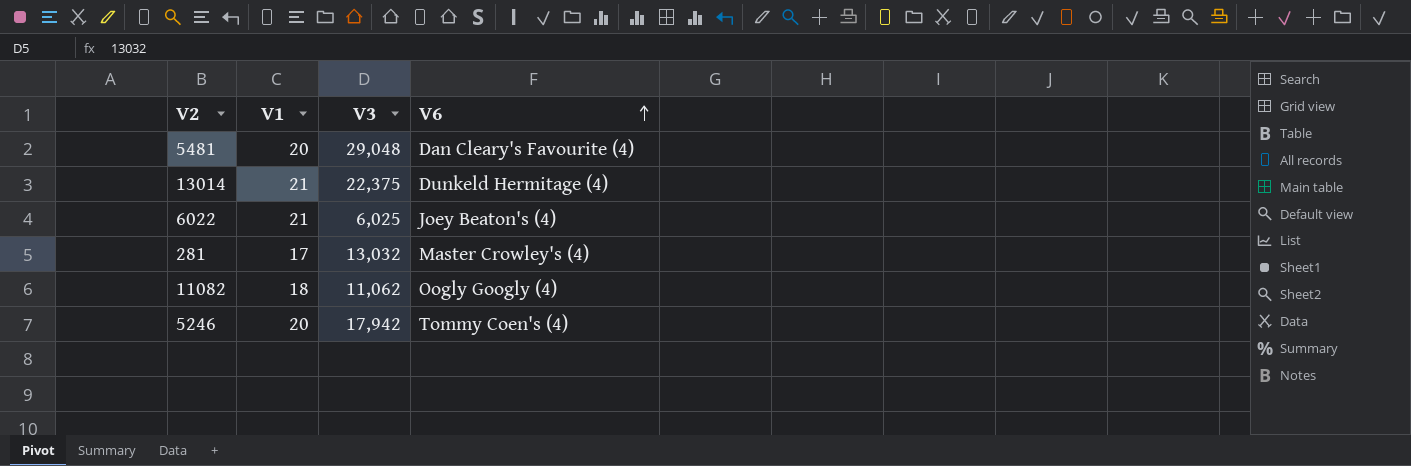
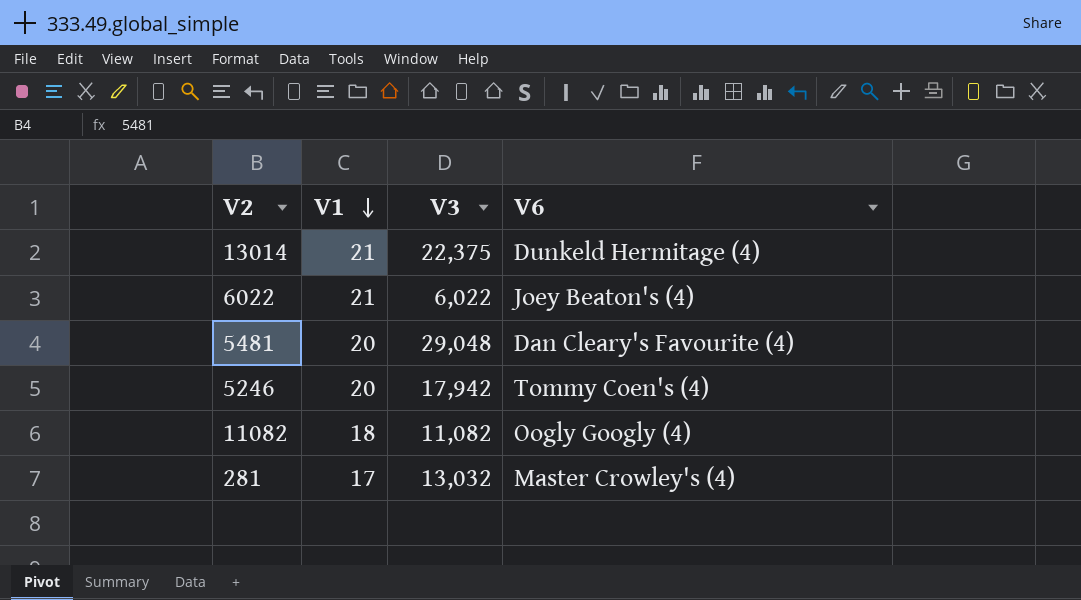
row order: V6 ascending -> V1 descending
6022 | V3: 6,025 -> 6,022
11082 | V3: 11,062 -> 11,082

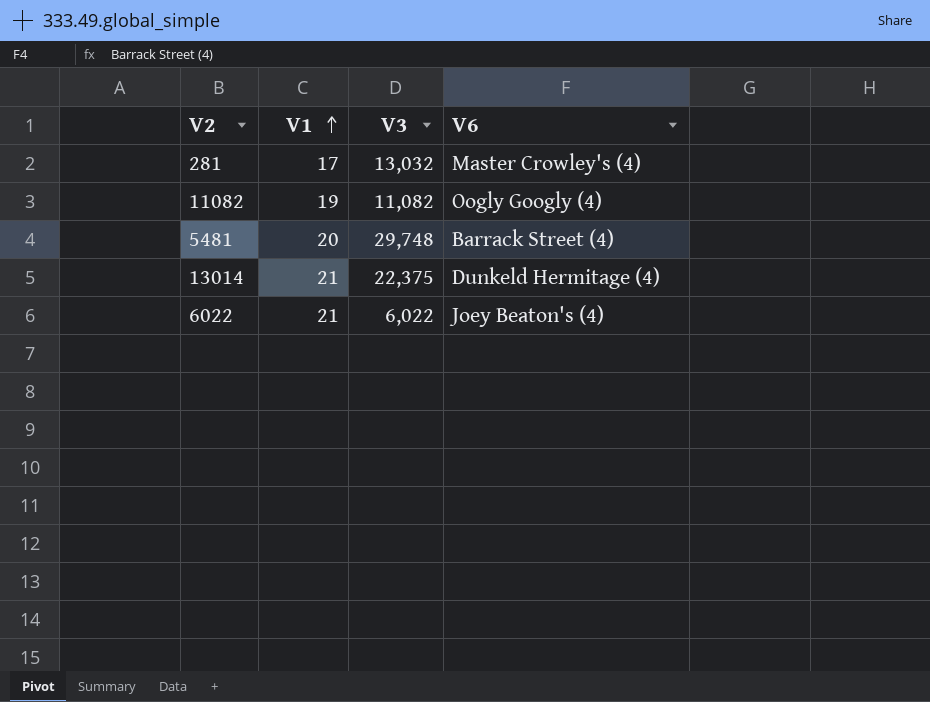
row order: V1 descending -> V1 ascending
row 5246: 20 | 17,942 | Tommy Coen's (4) -> none
11082 | V1: 18 -> 19
5481 | V3: 29,048 -> 29,748
5481 | V6: Dan Cleary's Favourite (4) -> Barrack Street (4)

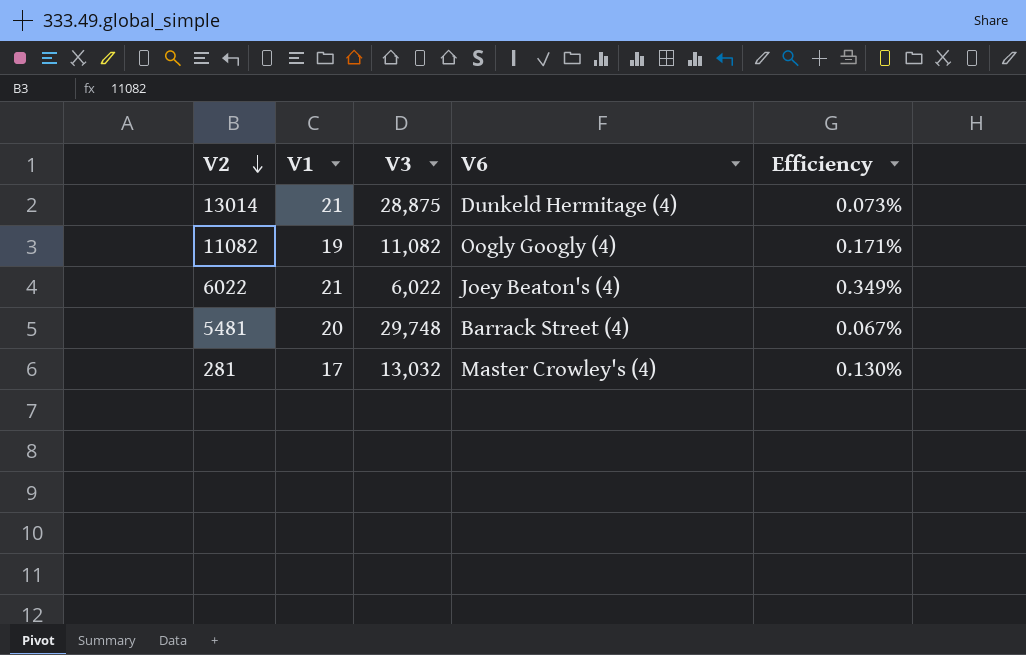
row order: V1 ascending -> V2 descending
column Efficiency | formula: none -> [V1] / [V3]
13014 | V3: 22,375 -> 28,875

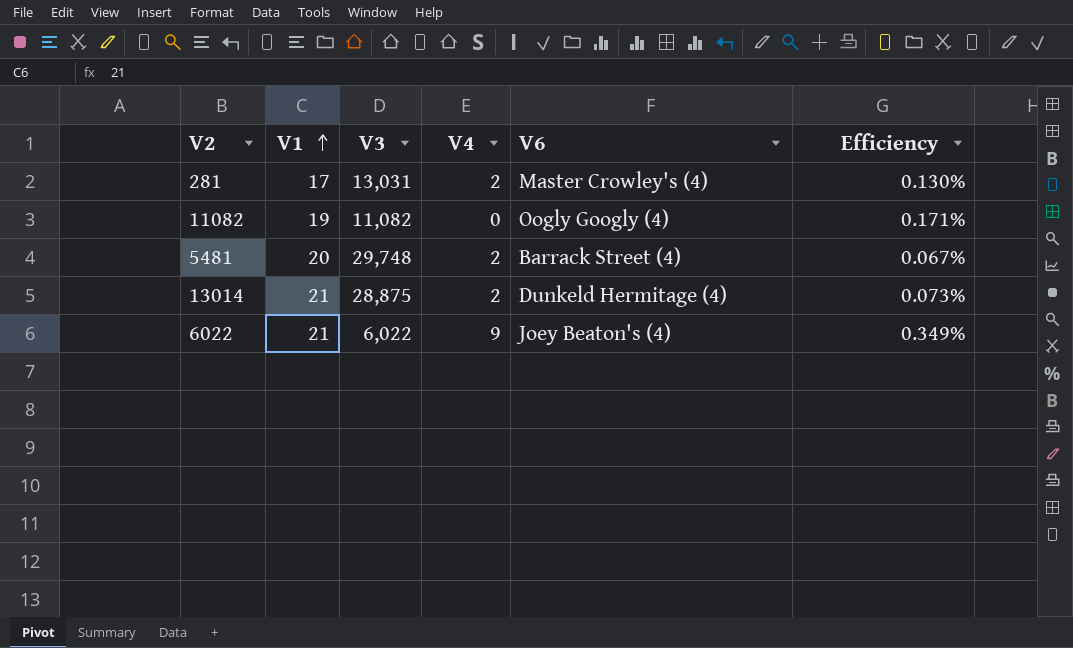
row order: V2 descending -> V1 ascending
column V4 | position: none -> 4
281 | V3: 13,032 -> 13,031

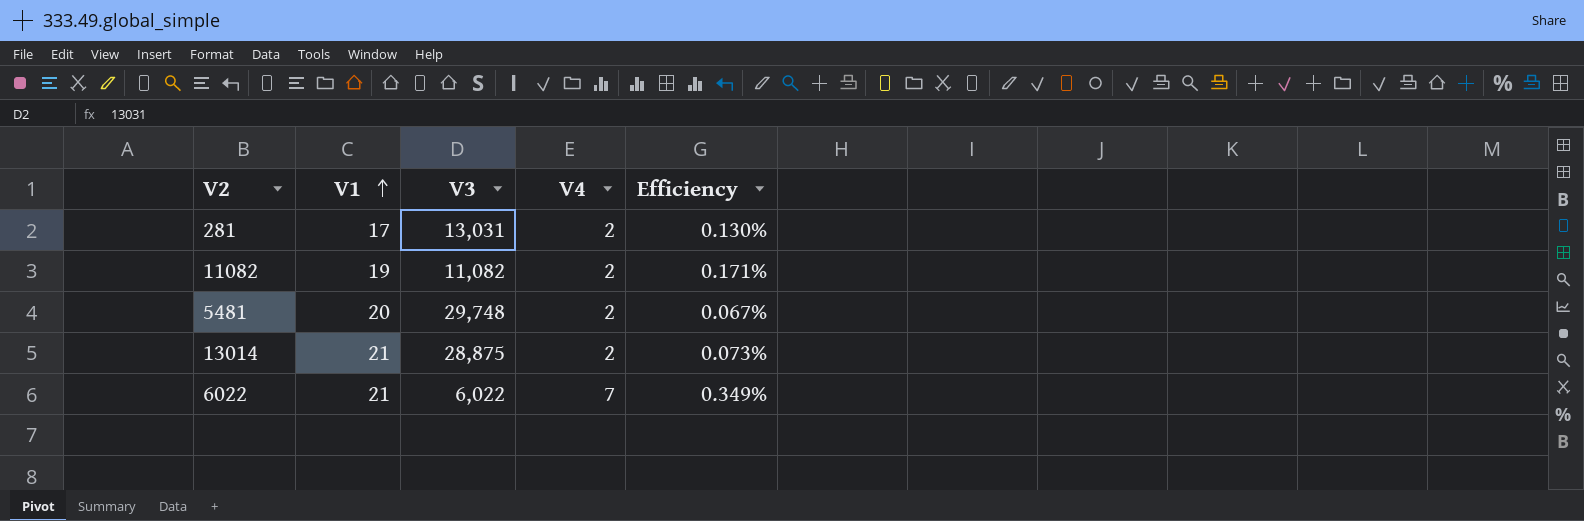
column V6 | position: 5 -> none
11082 | V4: 0 -> 2
6022 | V4: 9 -> 7

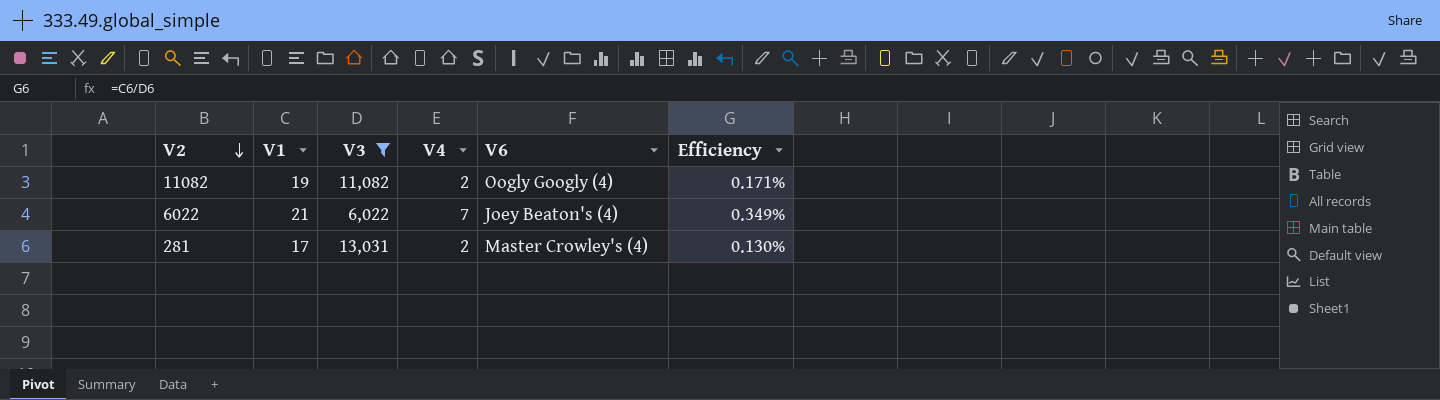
filter: none -> V3 <= 13,031
row order: V1 ascending -> V2 descending
column V6 | position: none -> 5

